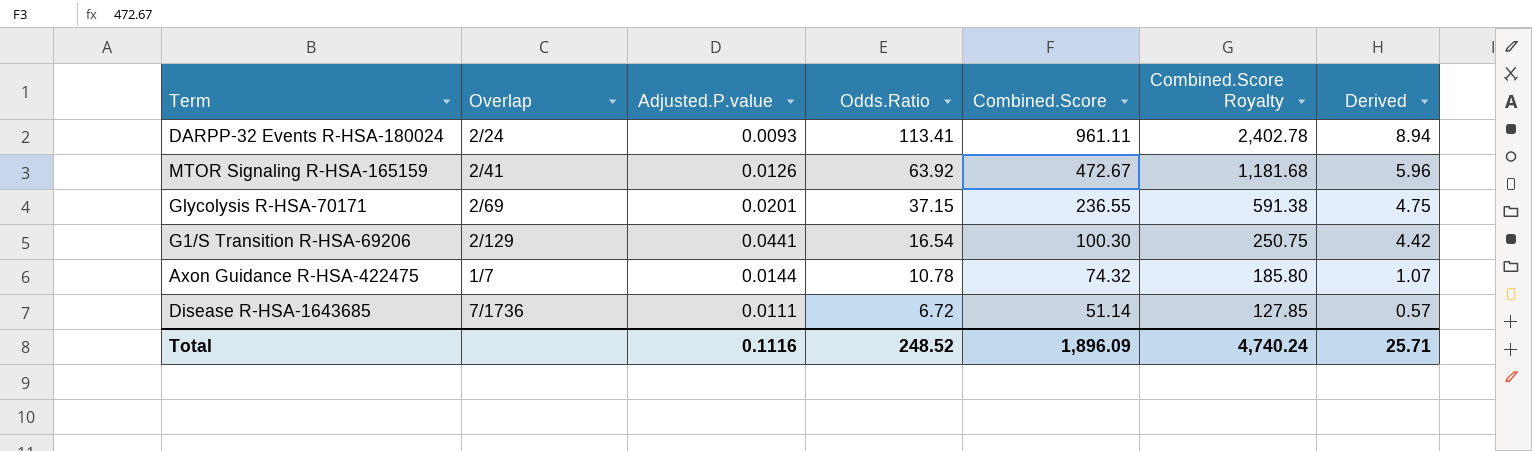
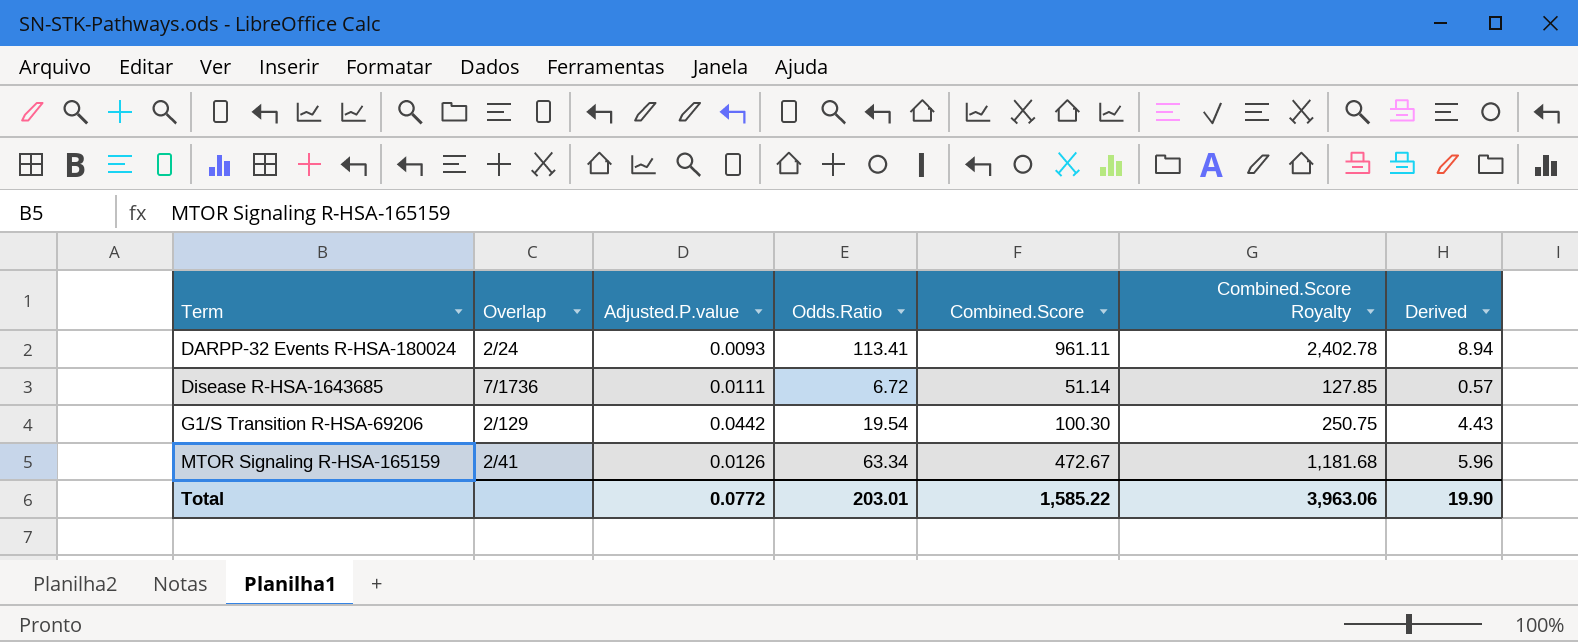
row order: Odds.Ratio descending -> Term ascending
row Glycolysis R-HSA-70171: 2/69 | 0.0201 | 37.15 | 236.55 | 591.38 | 4.75 -> none
row Axon Guidance R-HSA-422475: 1/7 | 0.0144 | 10.78 | 74.32 | 185.80 | 1.07 -> none
G1/S Transition R-HSA-69206 | Adjusted.P.value: 0.0441 -> 0.0442
G1/S Transition R-HSA-69206 | Odds.Ratio: 16.54 -> 19.54
G1/S Transition R-HSA-69206 | Derived: 4.42 -> 4.43
MTOR Signaling R-HSA-165159 | Odds.Ratio: 63.92 -> 63.34
Total | Adjusted.P.value: 0.1116 -> 0.0772
Total | Odds.Ratio: 248.52 -> 203.01
Total | Combined.Score: 1,896.09 -> 1,585.22
Total | Combined.Score Royalty: 4,740.24 -> 3,963.06
Total | Derived: 25.71 -> 19.90

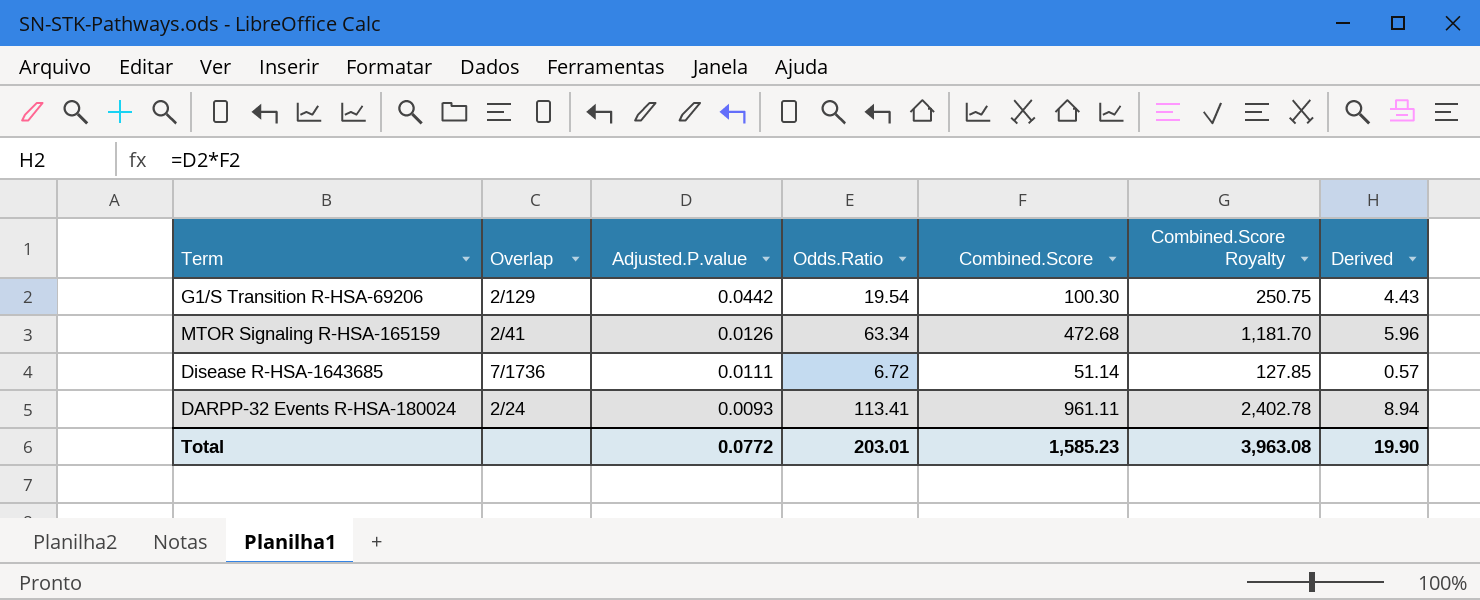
row order: Term ascending -> Adjusted.P.value descending
MTOR Signaling R-HSA-165159 | Combined.Score: 472.67 -> 472.68
MTOR Signaling R-HSA-165159 | Combined.Score Royalty: 1,181.68 -> 1,181.70
Total | Combined.Score: 1,585.22 -> 1,585.23
Total | Combined.Score Royalty: 3,963.06 -> 3,963.08

